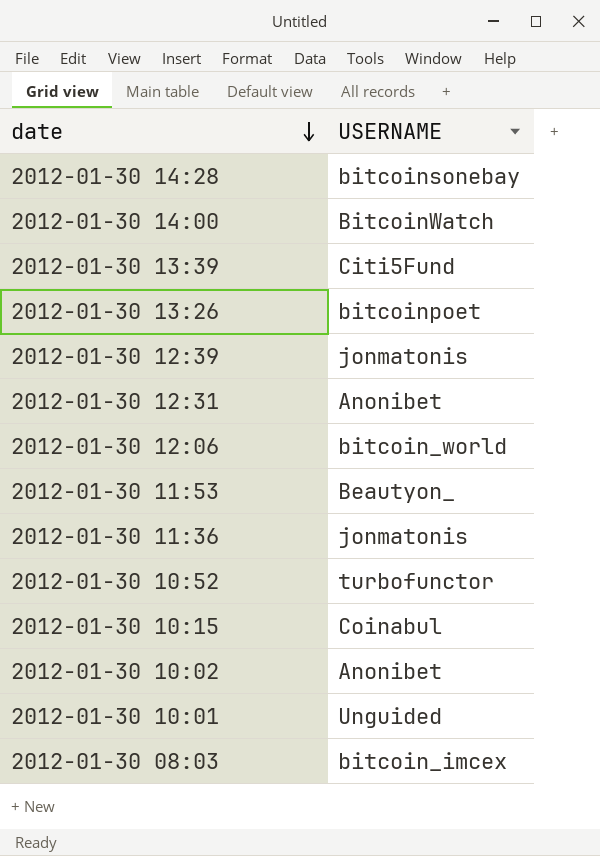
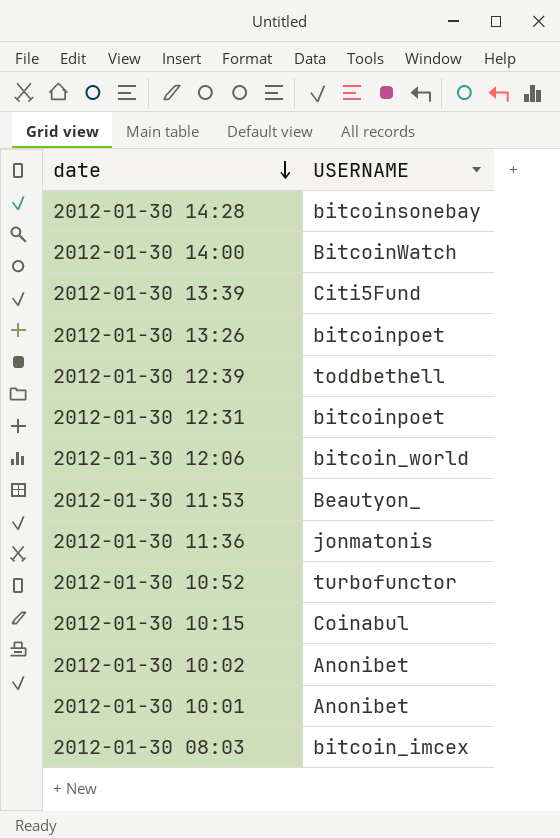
2012-01-30 12:39 | USERNAME: jonmatonis -> toddbethell
2012-01-30 12:31 | USERNAME: Anonibet -> bitcoinpoet
2012-01-30 10:01 | USERNAME: Unguided -> Anonibet

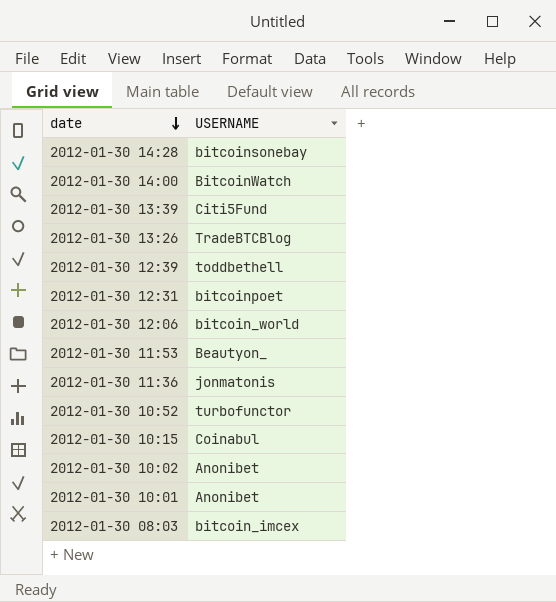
2012-01-30 13:26 | USERNAME: bitcoinpoet -> TradeBTCBlog

